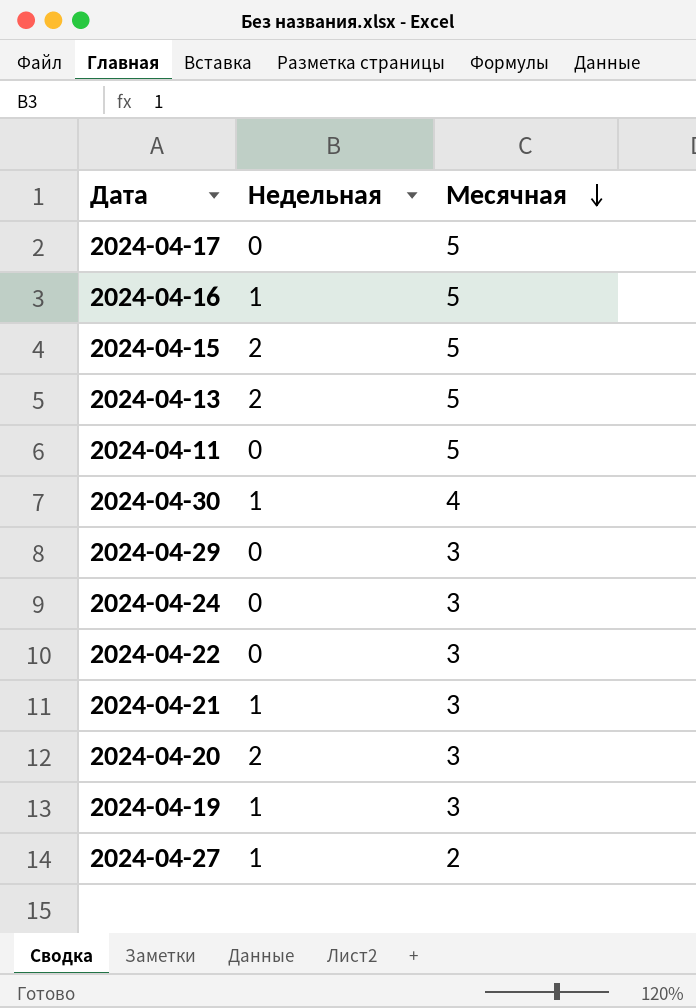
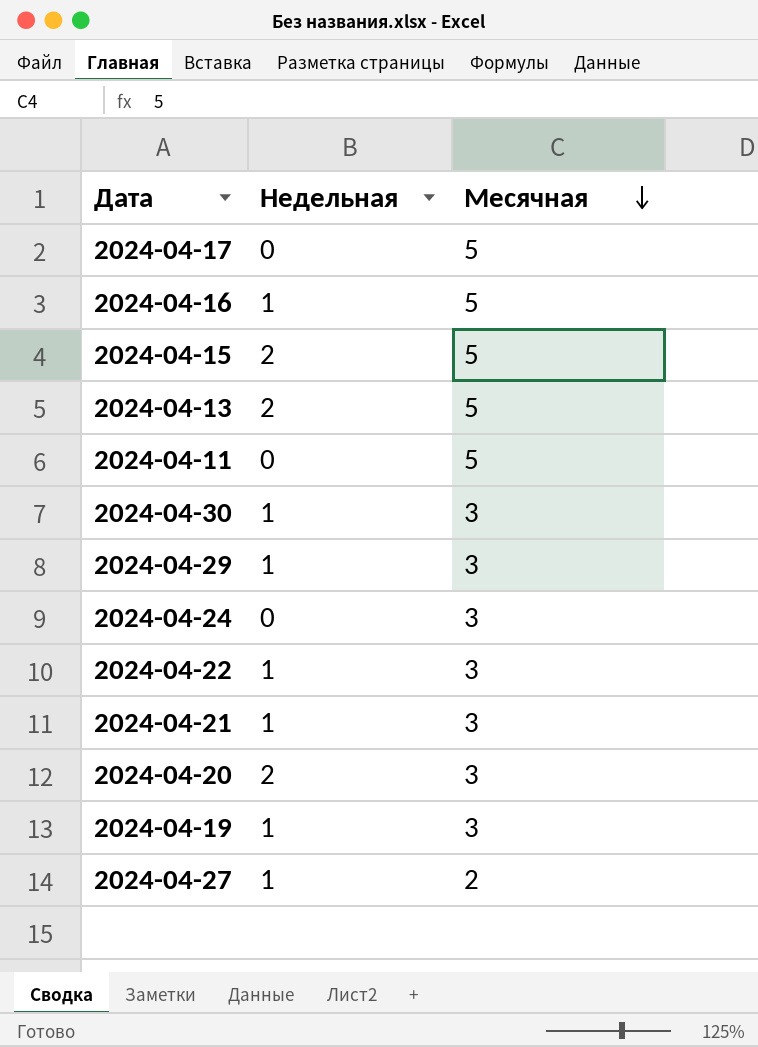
2024-04-30 | Месячная: 4 -> 3
2024-04-29 | Недельная: 0 -> 1
2024-04-22 | Недельная: 0 -> 1

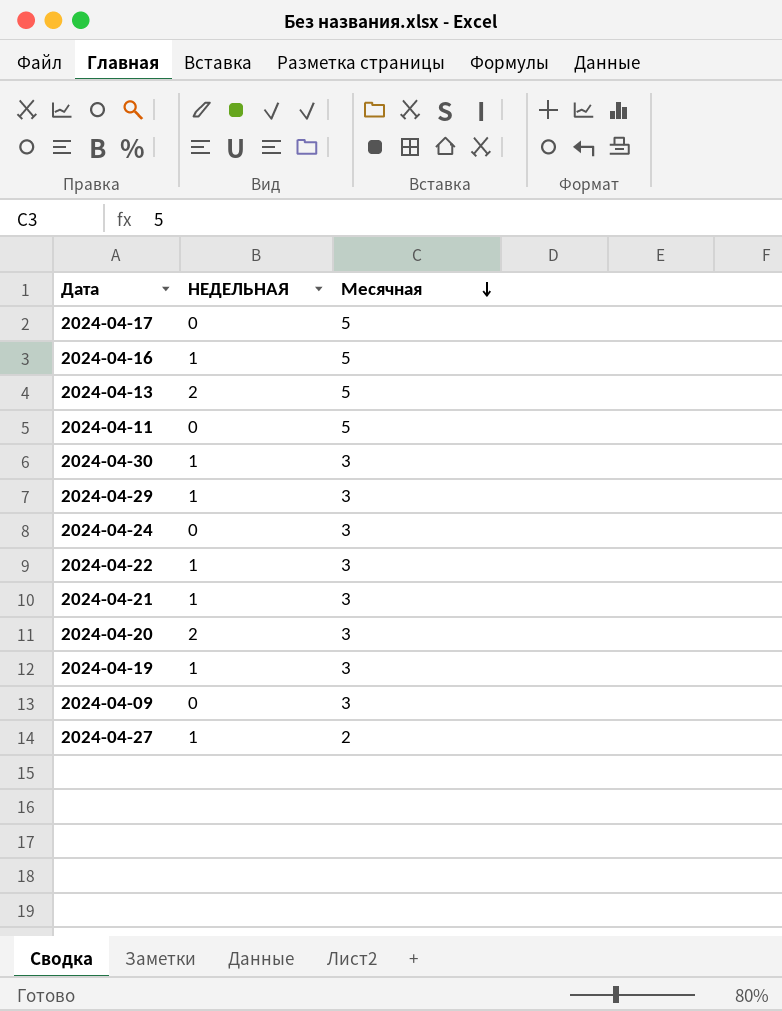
column name: Недельная -> НЕДЕЛЬНАЯ
row 2024-04-15: 2 | 5 -> none
row 2024-04-09: none -> 0 | 3

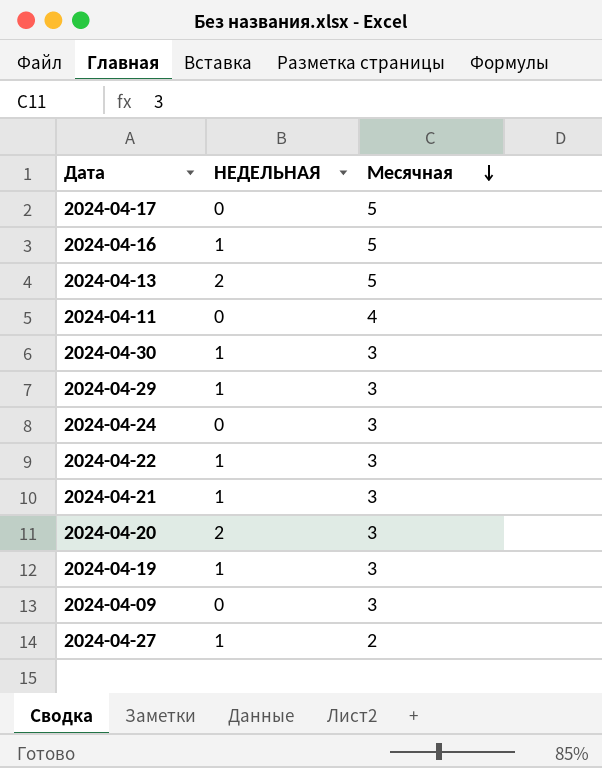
2024-04-11 | Месячная: 5 -> 4

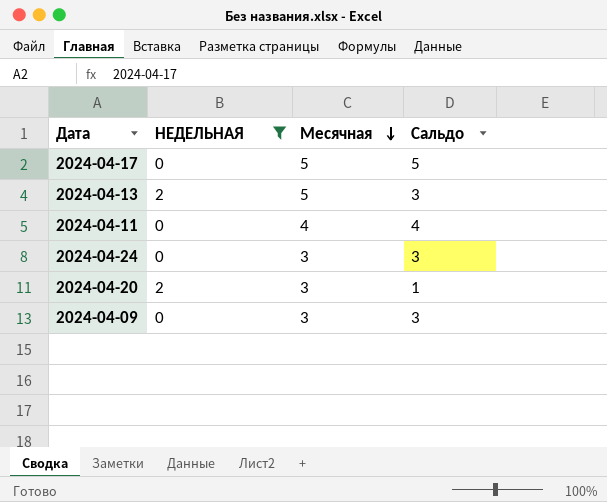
filter: none -> НЕДЕЛЬНАЯ != 1
column Сальдо | formula: none -> [Месячная] - [НЕДЕЛЬНАЯ]

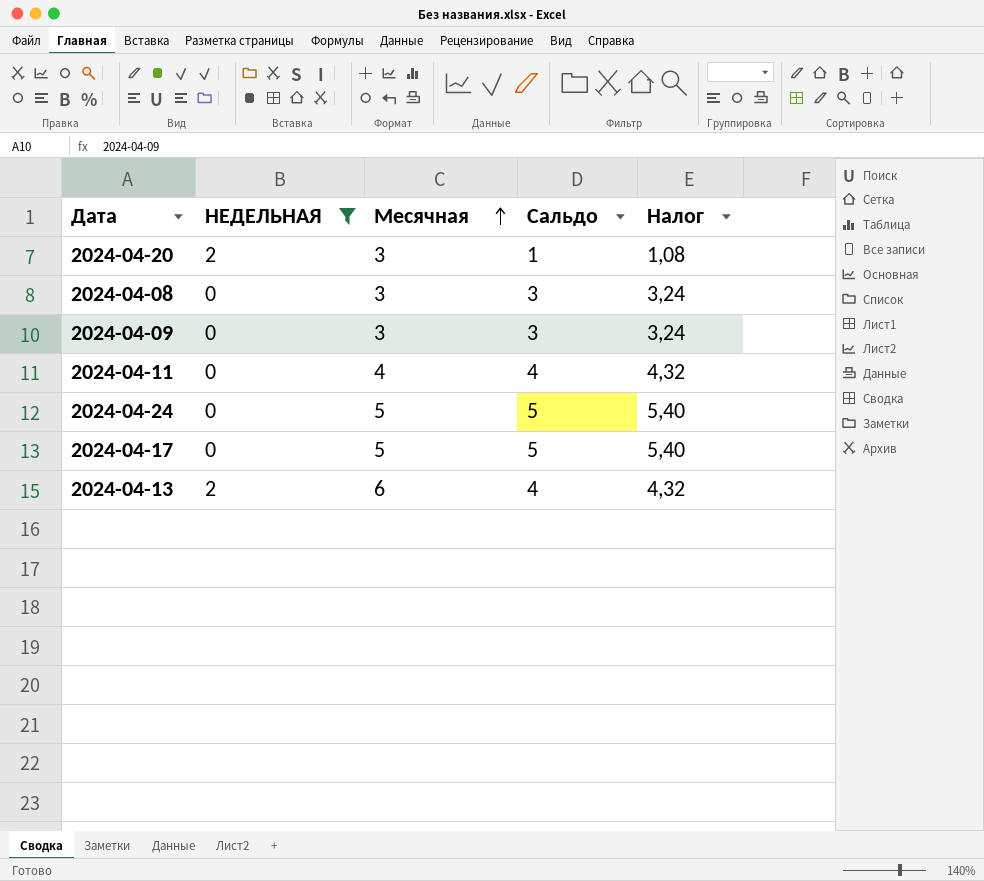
row order: Месячная descending -> Месячная ascending
column Налог | formula: none -> [Сальдо] * 1,08
row 2024-04-08: none -> 0 | 3 | 3 | 3,24
2024-04-24 | Месячная: 3 -> 5
2024-04-24 | Сальдо: 3 -> 5
2024-04-13 | Месячная: 5 -> 6
2024-04-13 | Сальдо: 3 -> 4

